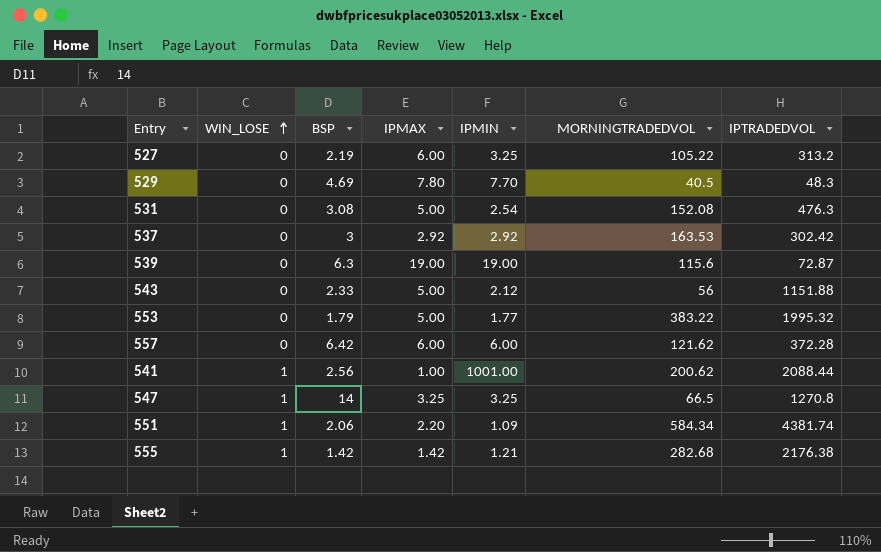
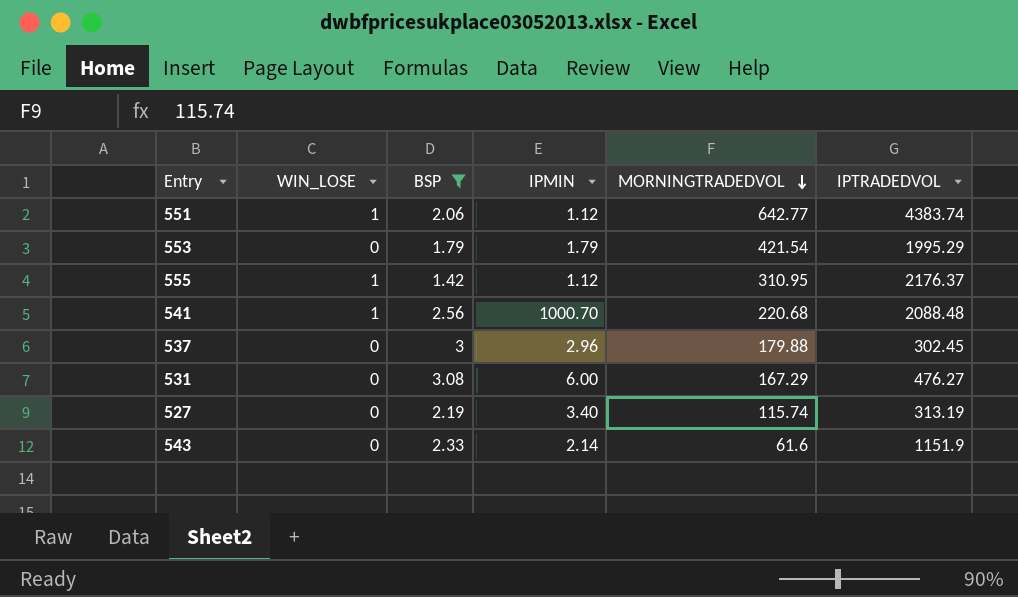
filter: none -> BSP <= 3.08
row order: WIN_LOSE ascending -> MORNINGTRADEDVOL descending
column IPMAX | position: 4 -> none
551 | IPMIN: 1.09 -> 1.12
551 | MORNINGTRADEDVOL: 584.34 -> 642.77
551 | IPTRADEDVOL: 4381.74 -> 4383.74
553 | IPMIN: 1.77 -> 1.79
553 | MORNINGTRADEDVOL: 383.22 -> 421.54
553 | IPTRADEDVOL: 1995.32 -> 1995.29
555 | IPMIN: 1.21 -> 1.12
555 | MORNINGTRADEDVOL: 282.68 -> 310.95
555 | IPTRADEDVOL: 2176.38 -> 2176.37
541 | IPMIN: 1001.00 -> 1000.70
541 | MORNINGTRADEDVOL: 200.62 -> 220.68
541 | IPTRADEDVOL: 2088.44 -> 2088.48
537 | IPMIN: 2.92 -> 2.96
537 | MORNINGTRADEDVOL: 163.53 -> 179.88
537 | IPTRADEDVOL: 302.42 -> 302.45
531 | IPMIN: 2.54 -> 6.00
531 | MORNINGTRADEDVOL: 152.08 -> 167.29
531 | IPTRADEDVOL: 476.3 -> 476.27
527 | IPMIN: 3.25 -> 3.40
527 | MORNINGTRADEDVOL: 105.22 -> 115.74
527 | IPTRADEDVOL: 313.2 -> 313.19
543 | IPMIN: 2.12 -> 2.14
543 | MORNINGTRADEDVOL: 56 -> 61.6
543 | IPTRADEDVOL: 1151.88 -> 1151.9

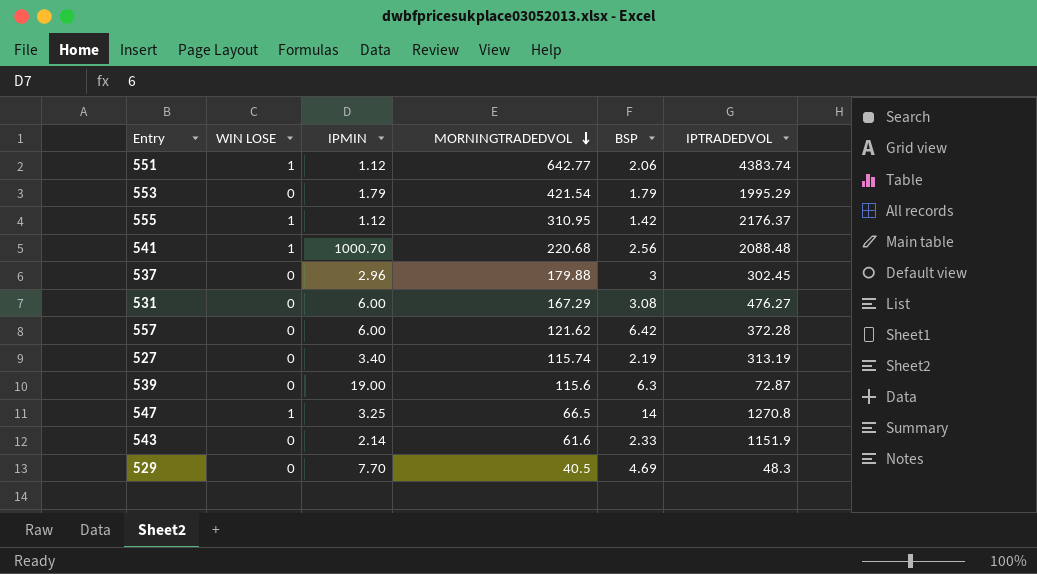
filter: BSP <= 3.08 -> none
column name: WIN_LOSE -> WIN LOSE
column BSP | position: 3 -> 5

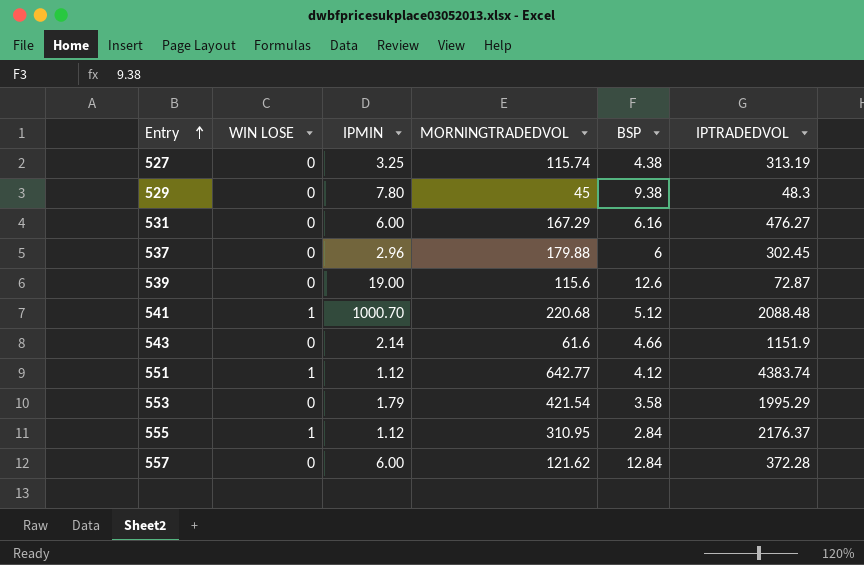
row order: MORNINGTRADEDVOL descending -> Entry ascending
row 547: 1 | 3.25 | 66.5 | 14 | 1270.8 -> none
527 | IPMIN: 3.40 -> 3.25
527 | BSP: 2.19 -> 4.38
529 | IPMIN: 7.70 -> 7.80
529 | MORNINGTRADEDVOL: 40.5 -> 45
529 | BSP: 4.69 -> 9.38
531 | BSP: 3.08 -> 6.16
537 | BSP: 3 -> 6
539 | BSP: 6.3 -> 12.6
541 | BSP: 2.56 -> 5.12
543 | BSP: 2.33 -> 4.66
551 | BSP: 2.06 -> 4.12
553 | BSP: 1.79 -> 3.58
555 | BSP: 1.42 -> 2.84
557 | BSP: 6.42 -> 12.84

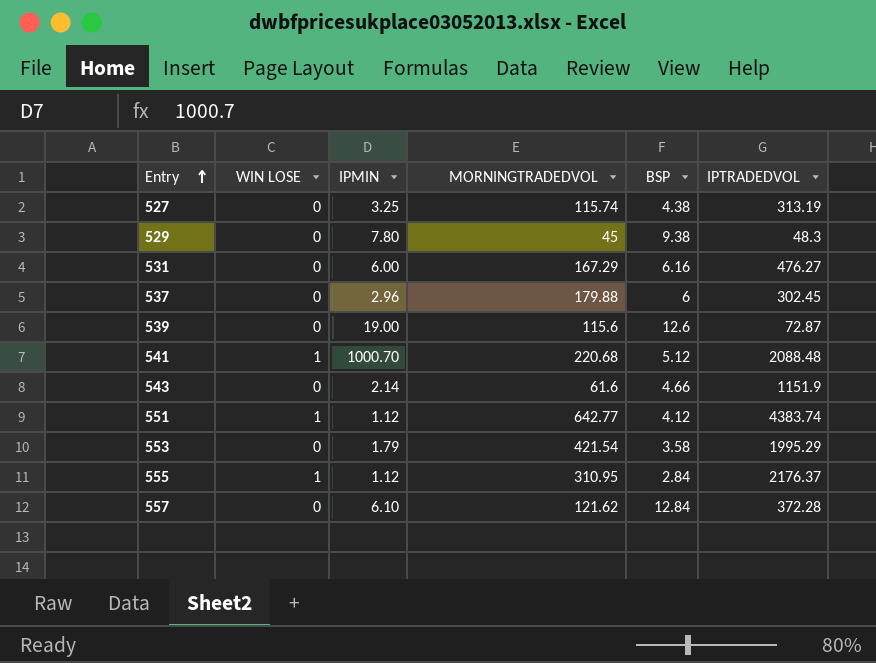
557 | IPMIN: 6.00 -> 6.10

